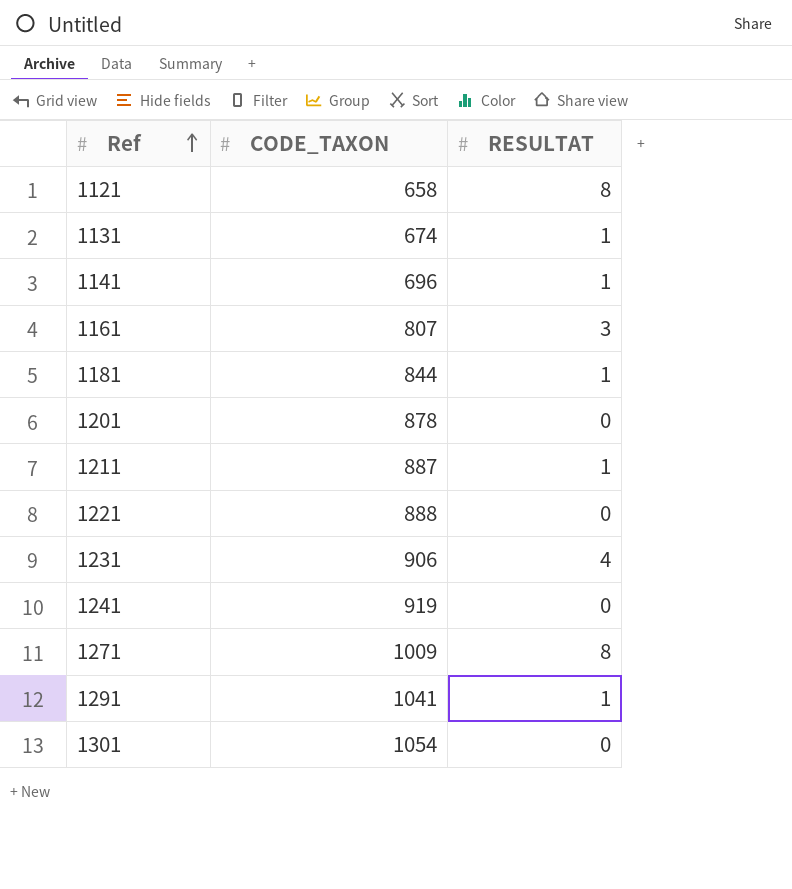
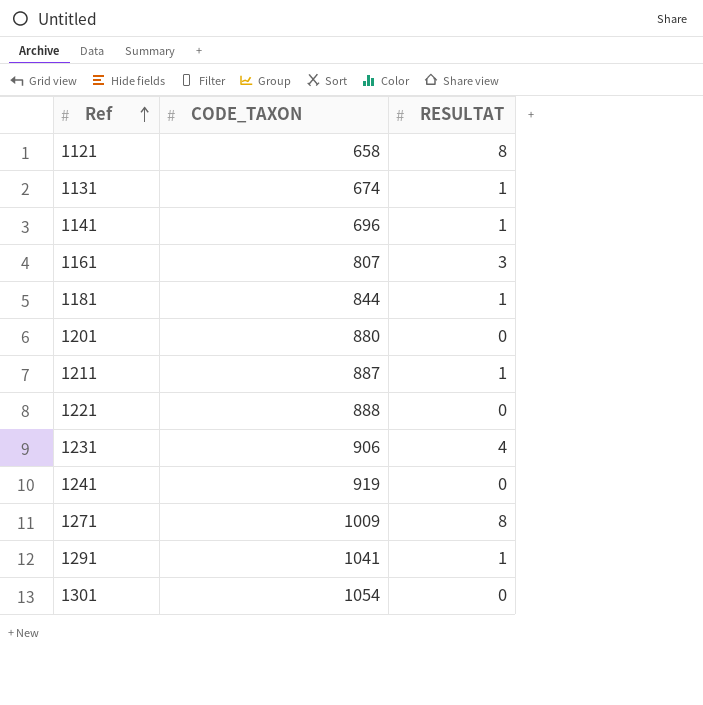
1201 | CODE_TAXON: 878 -> 880

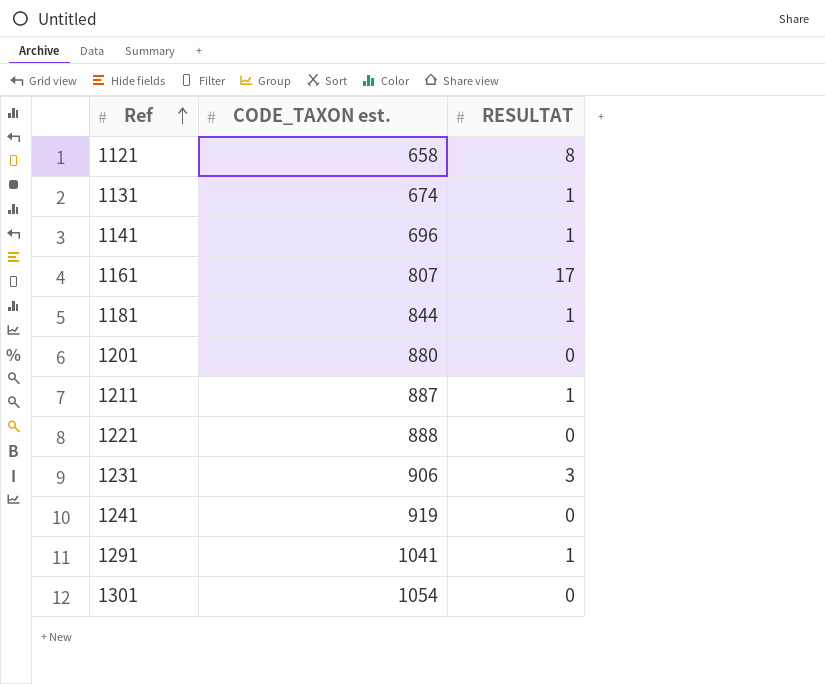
column name: CODE_TAXON -> CODE_TAXON est.
row 1271: 1009 | 8 -> none
1161 | RESULTAT: 3 -> 17
1231 | RESULTAT: 4 -> 3

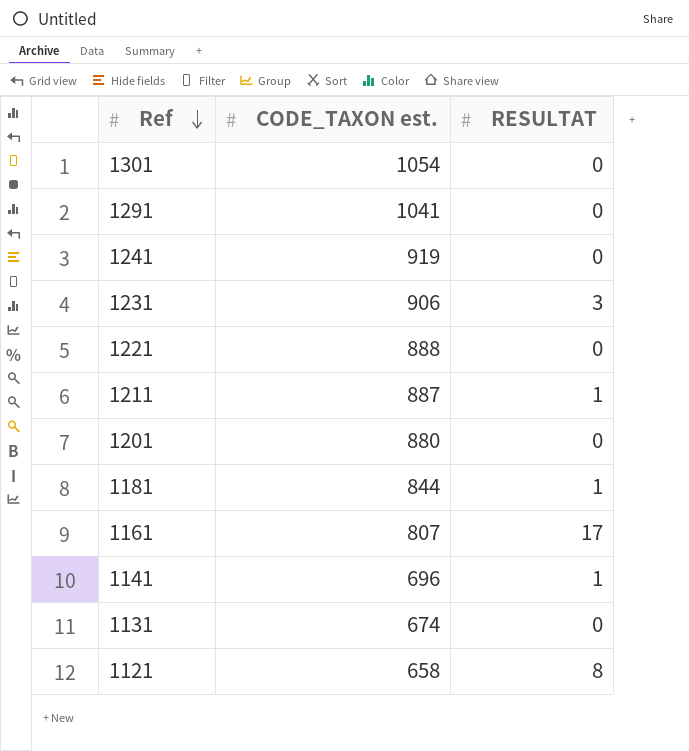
row order: Ref ascending -> Ref descending
1291 | RESULTAT: 1 -> 0
1131 | RESULTAT: 1 -> 0

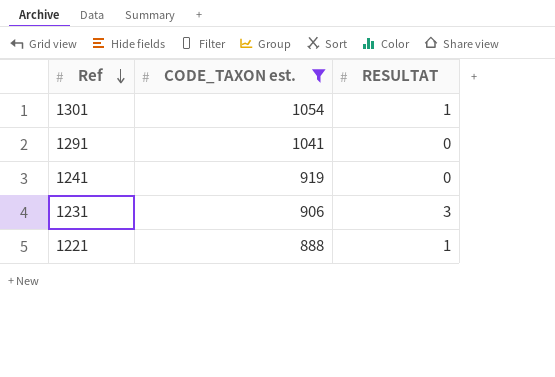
filter: none -> CODE_TAXON est. >= 888
1301 | RESULTAT: 0 -> 1
1221 | RESULTAT: 0 -> 1

